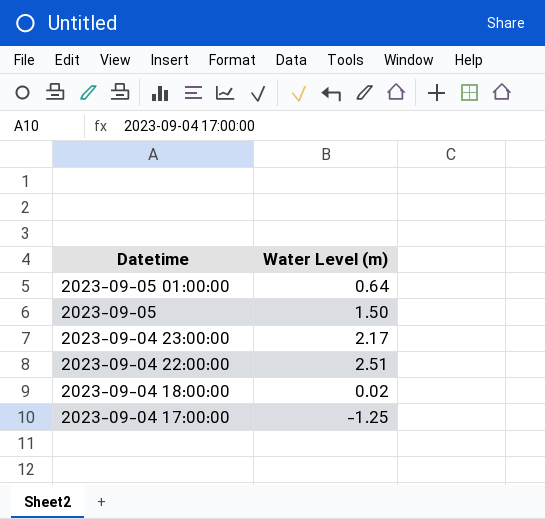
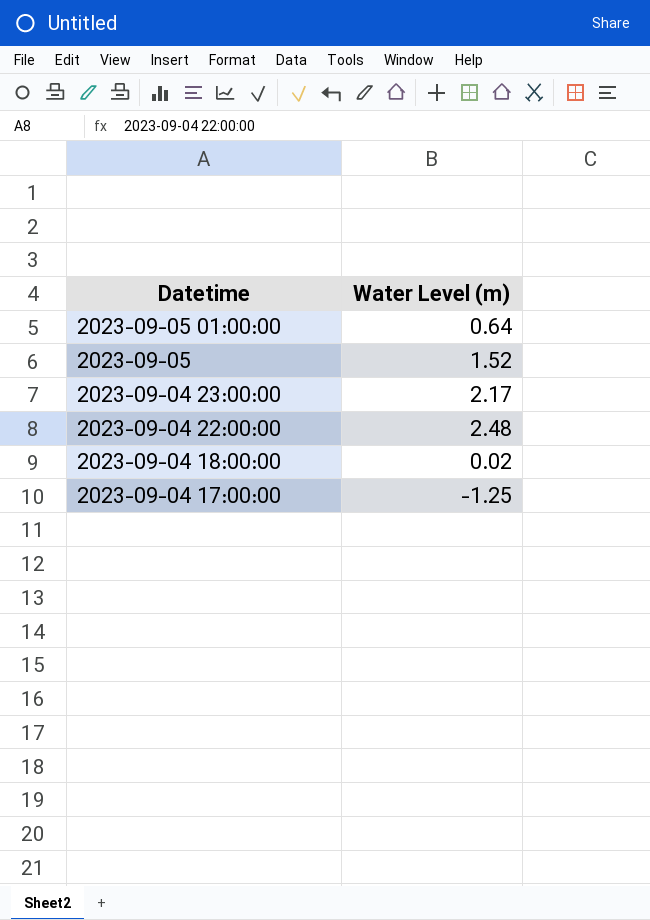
2023-09-05 | Water Level (m): 1.50 -> 1.52
2023-09-04 22:00:00 | Water Level (m): 2.51 -> 2.48

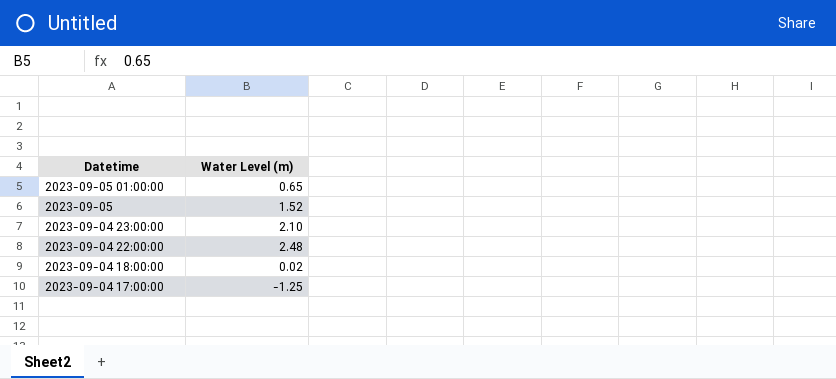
2023-09-05 01:00:00 | Water Level (m): 0.64 -> 0.65
2023-09-04 23:00:00 | Water Level (m): 2.17 -> 2.10

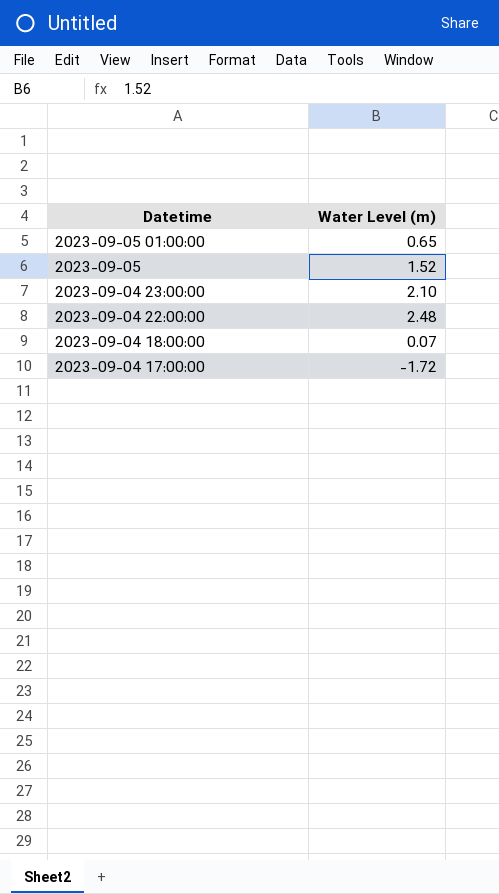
2023-09-04 18:00:00 | Water Level (m): 0.02 -> 0.07
2023-09-04 17:00:00 | Water Level (m): -1.25 -> -1.72

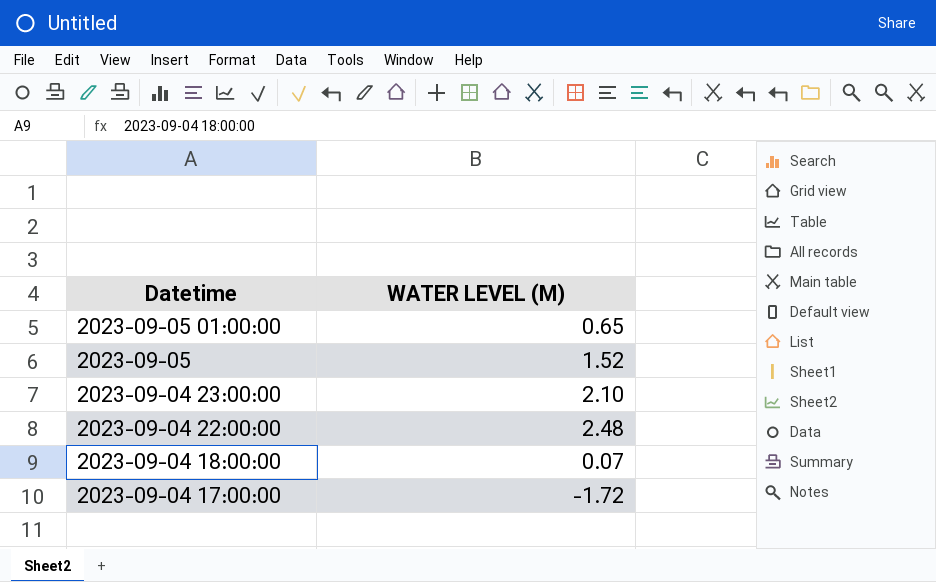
column name: Water Level (m) -> WATER LEVEL (M)

